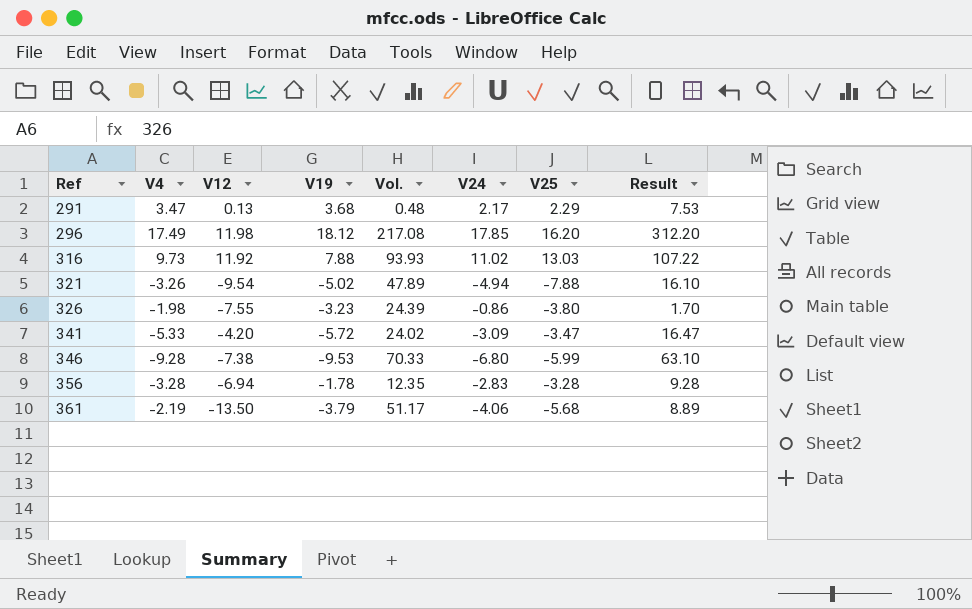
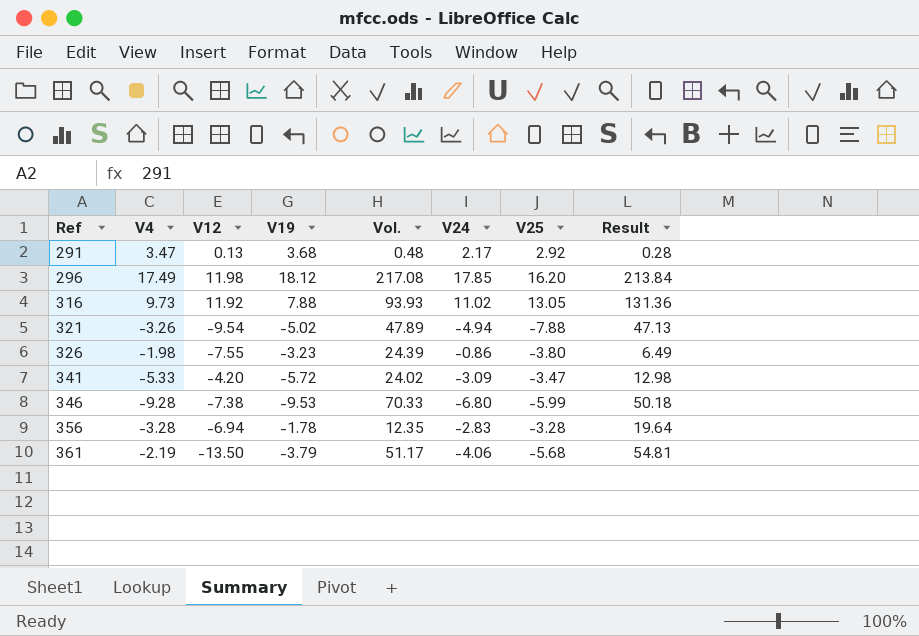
column Result | formula: [V4] * [V24] -> [V12] * [V24]
291 | V25: 2.29 -> 2.92
316 | V25: 13.03 -> 13.05

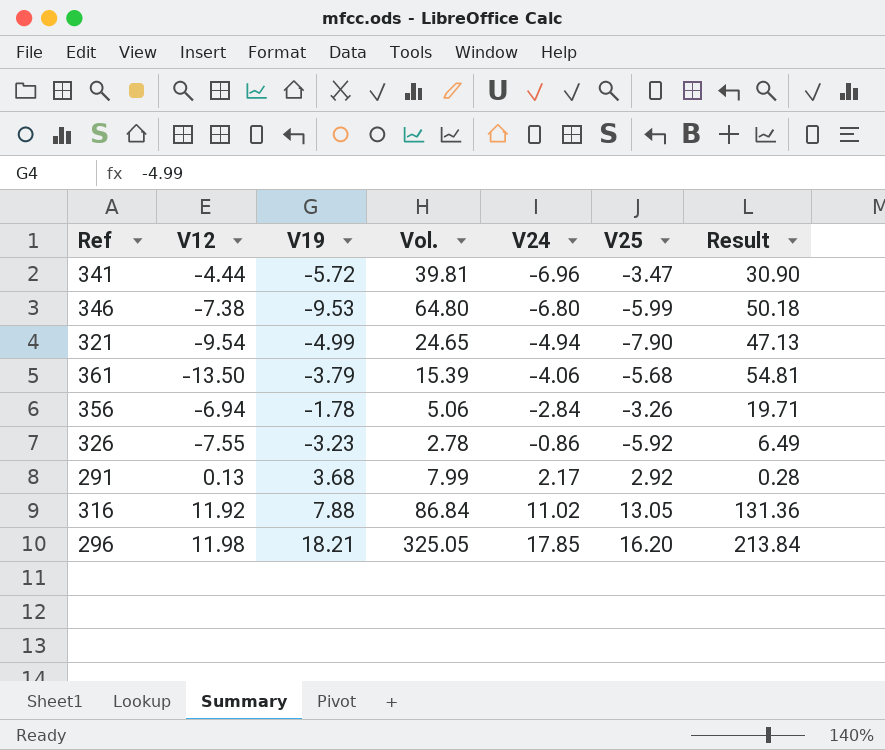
row order: Ref ascending -> V24 ascending
column V4 | position: 2 -> none
column Vol. | formula: [V12] * [V19] -> [V19] * [V24]
341 | V12: -4.20 -> -4.44
341 | V24: -3.09 -> -6.96
341 | Result: 12.98 -> 30.90
321 | V19: -5.02 -> -4.99
321 | V25: -7.88 -> -7.90
356 | V24: -2.83 -> -2.84
356 | V25: -3.28 -> -3.26
356 | Result: 19.64 -> 19.71
326 | V25: -3.80 -> -5.92
296 | V19: 18.12 -> 18.21

